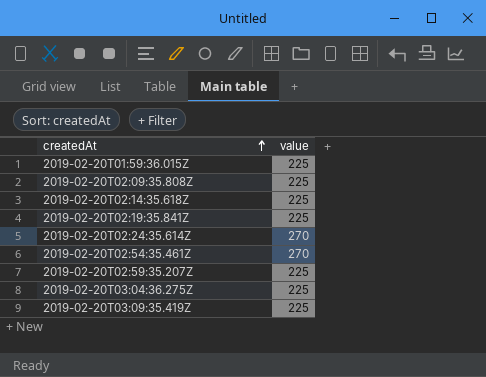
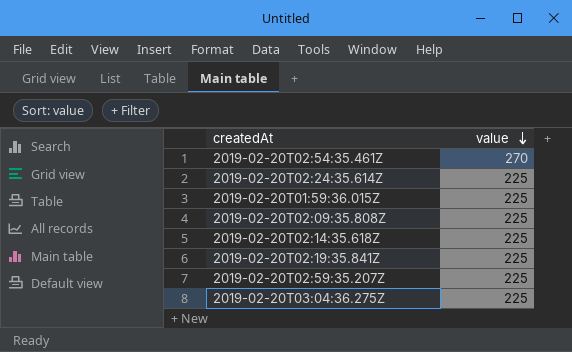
row order: createdAt ascending -> value descending
row 2019-02-20T03:09:35.419Z: 225 -> none
2019-02-20T02:24:35.614Z | value: 270 -> 225

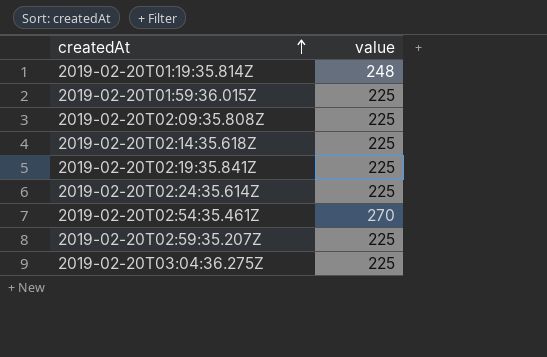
row order: value descending -> createdAt ascending
row 2019-02-20T01:19:35.814Z: none -> 248

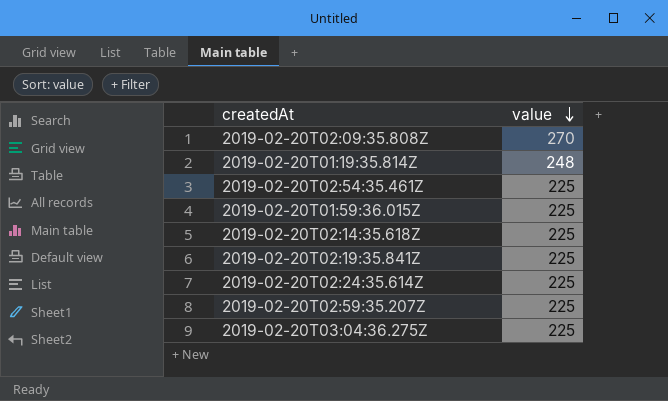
row order: createdAt ascending -> value descending
2019-02-20T02:09:35.808Z | value: 225 -> 270
2019-02-20T02:54:35.461Z | value: 270 -> 225

